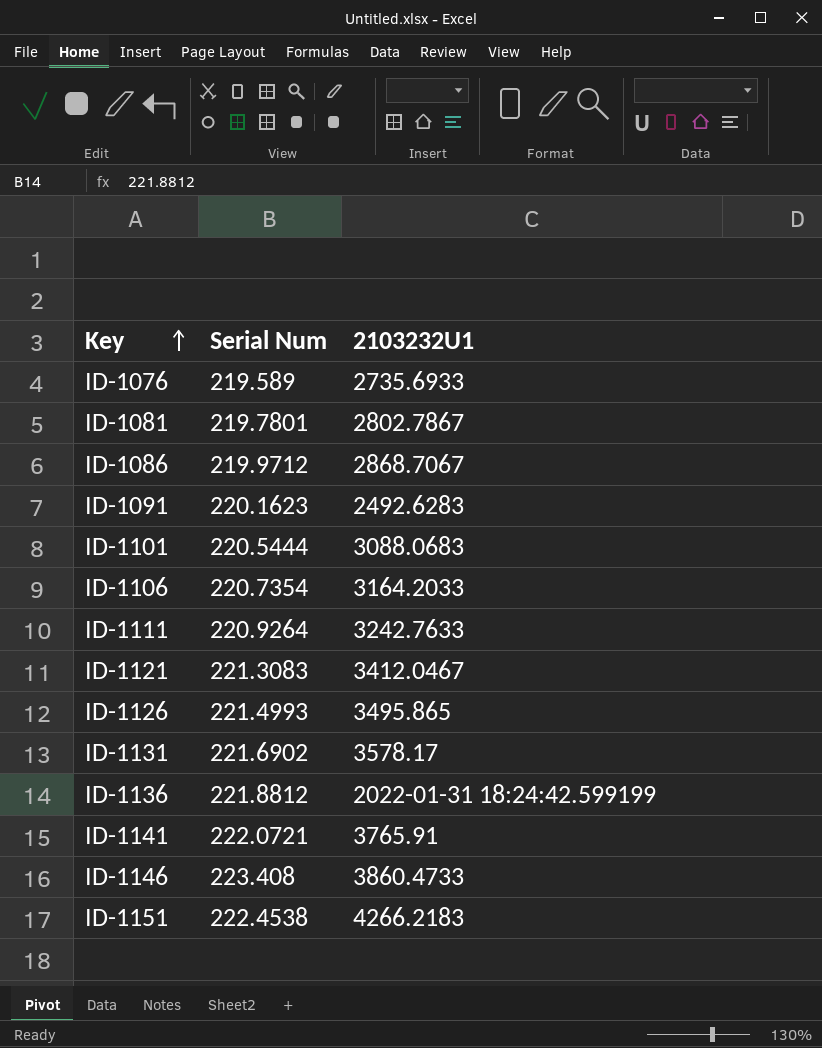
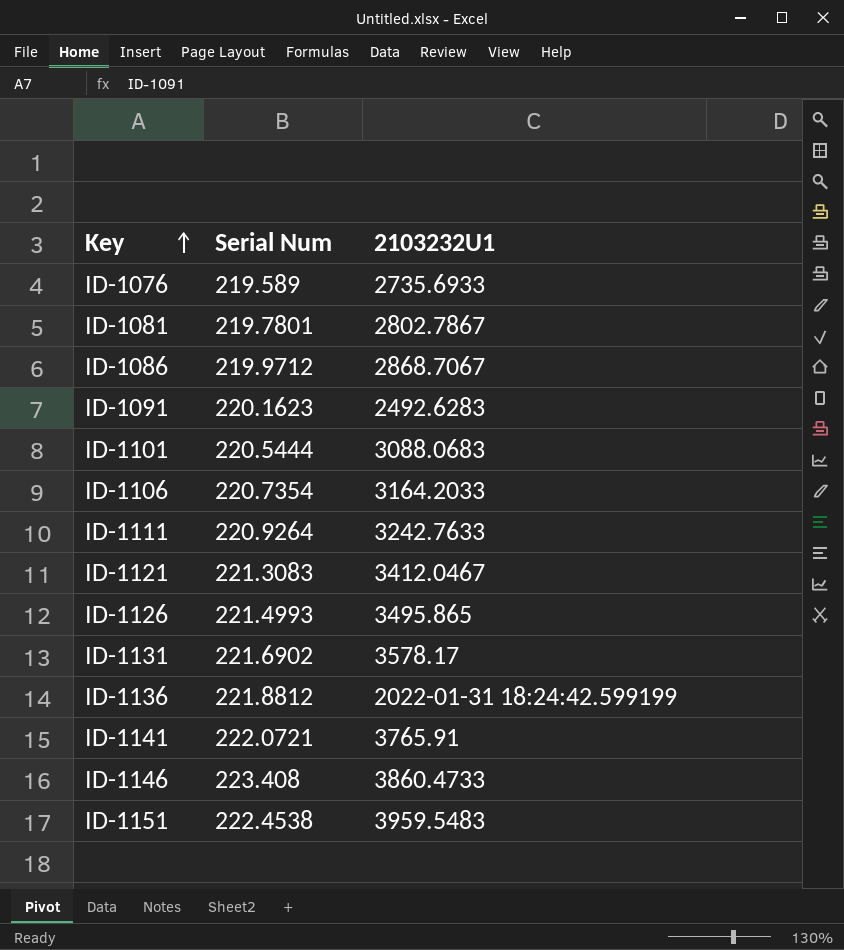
ID-1151 | 2103232U1: 4266.2183 -> 3959.5483

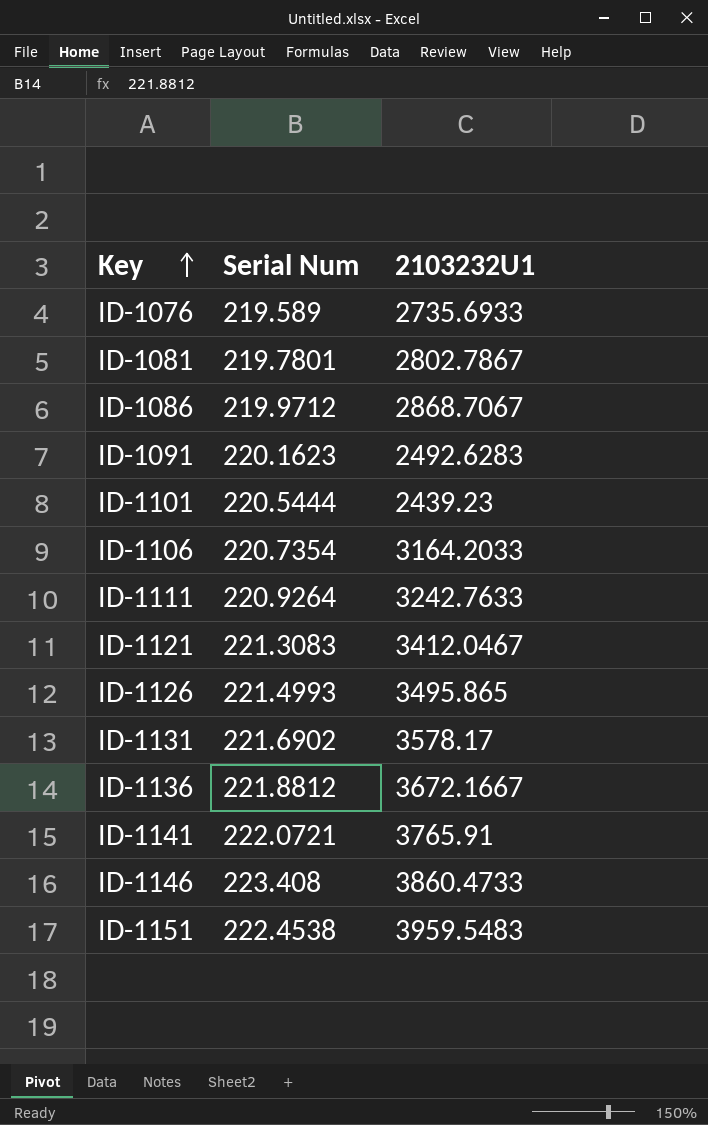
ID-1101 | 2103232U1: 3088.0683 -> 2439.23
ID-1136 | 2103232U1: 2022-01-31 18:24:42.599199 -> 3672.1667

